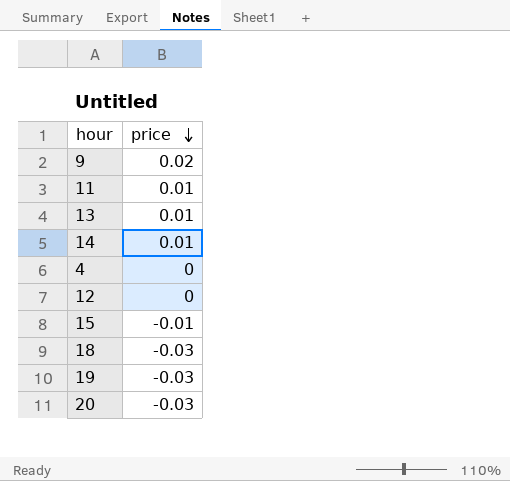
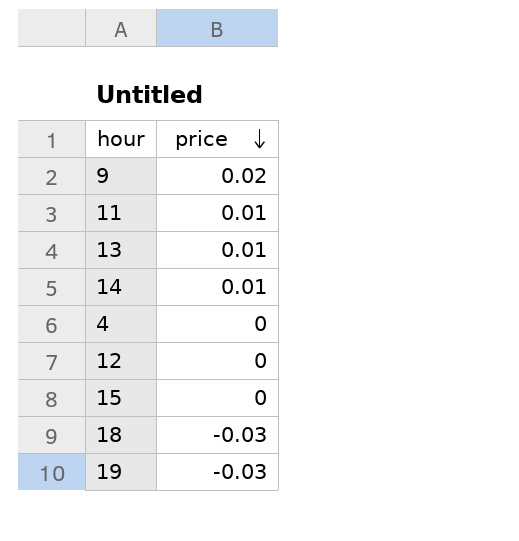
row 20: -0.03 -> none
15 | price: -0.01 -> 0

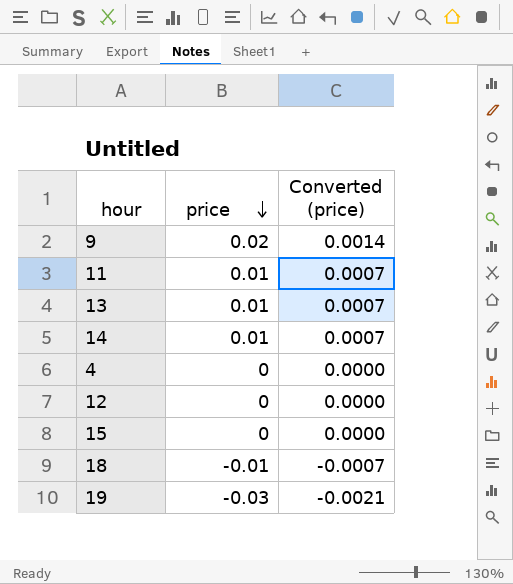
column Converted (price) | formula: none -> [price] * 0.07
18 | price: -0.03 -> -0.01

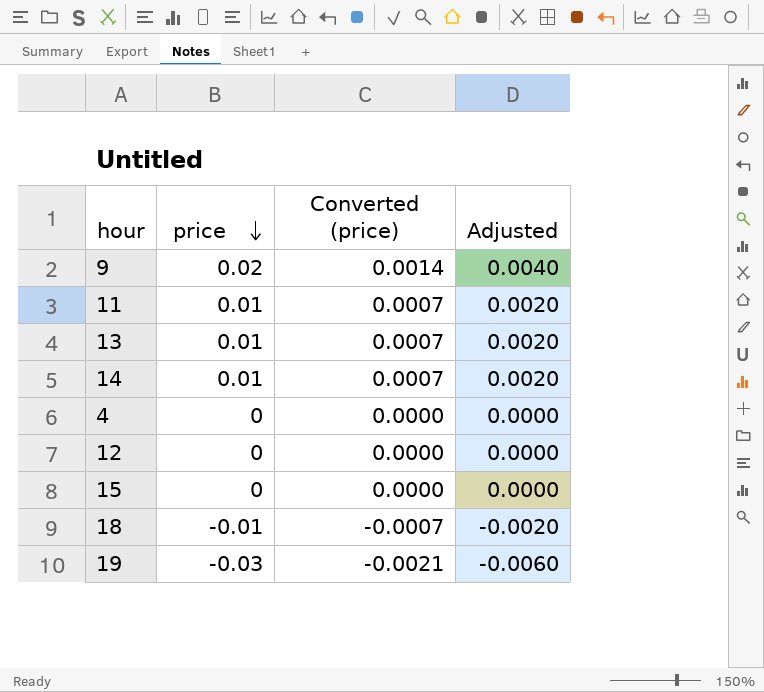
column Adjusted | formula: none -> [price] * 0.2

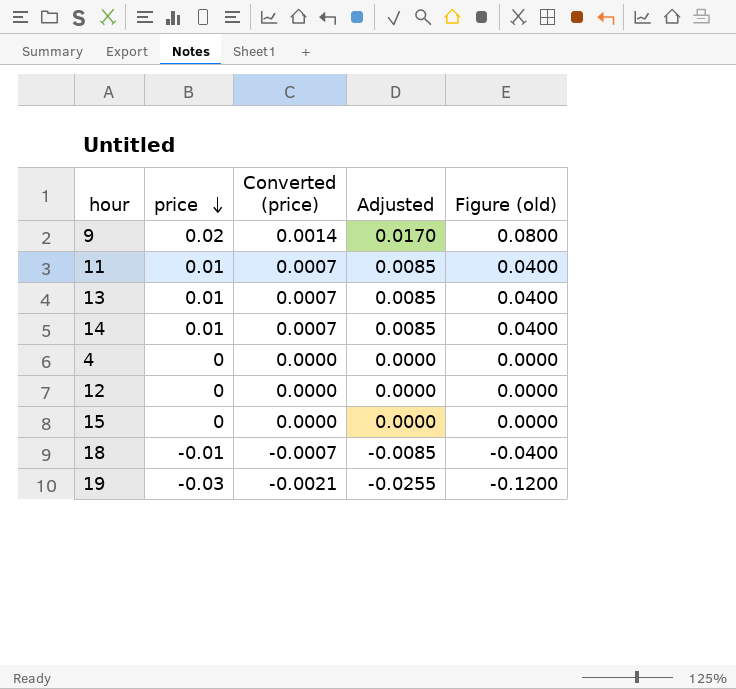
column Adjusted | formula: [price] * 0.2 -> [price] * 0.85
column Figure (old) | formula: none -> [price] * 4

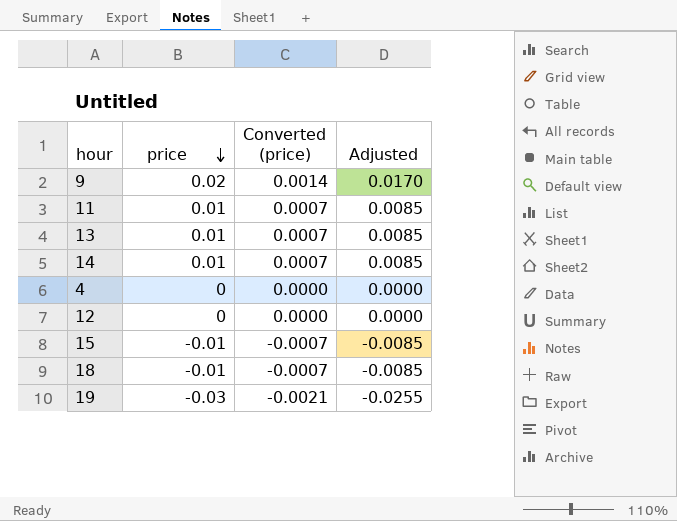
column Figure (old) | formula: [price] * 4 -> none
15 | price: 0 -> -0.01
15 | Converted (price): 0.0000 -> -0.0007
15 | Adjusted: 0.0000 -> -0.0085

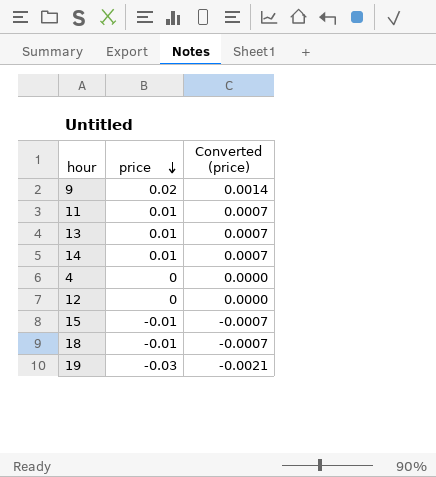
column Adjusted | formula: [price] * 0.85 -> none

